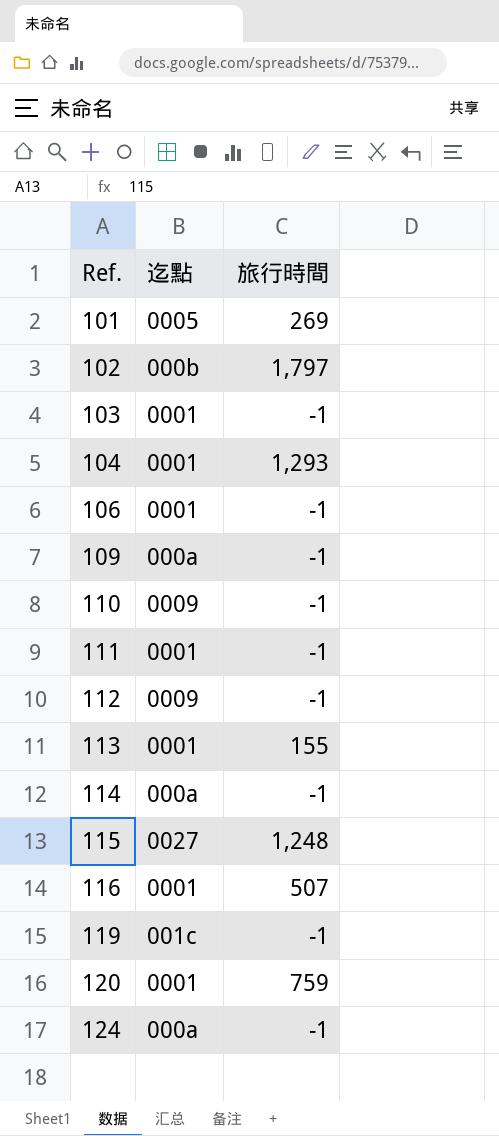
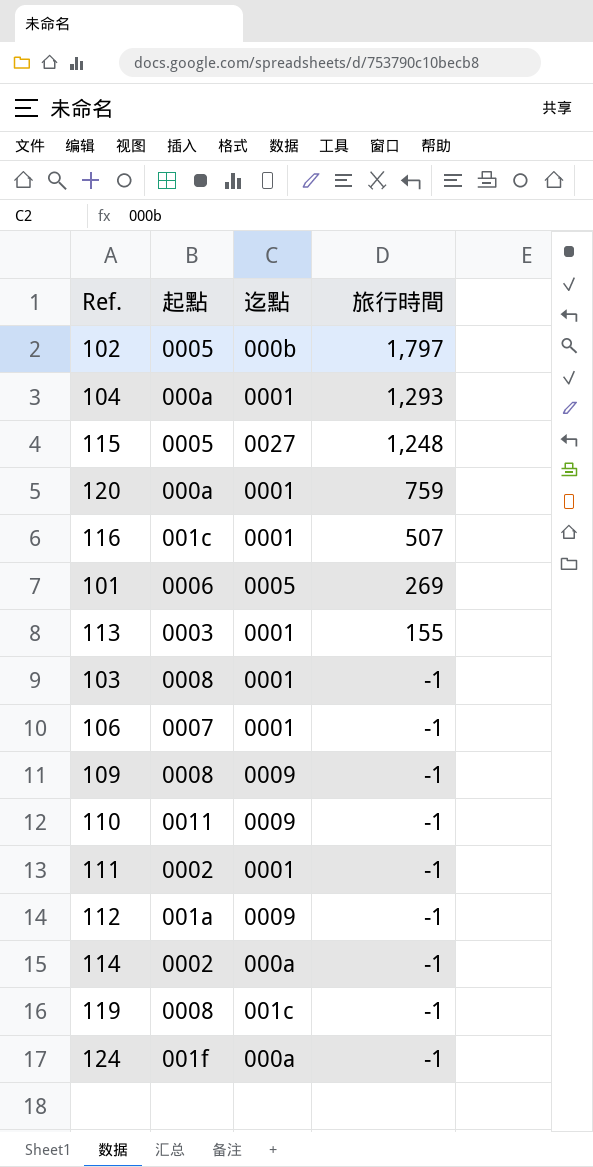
row order: Ref. ascending -> 旅行時間 descending
column 起點 | position: none -> 2
109 | 迄點: 000a -> 0009

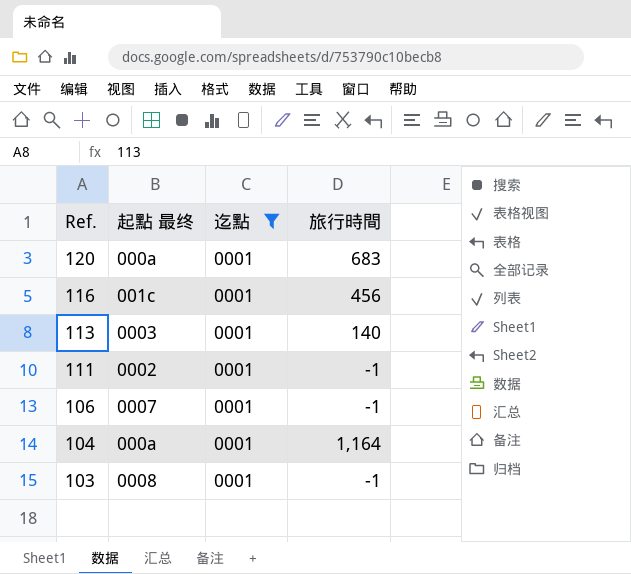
filter: none -> 迄點 = 0001
row order: 旅行時間 descending -> Ref. descending
column name: 起點 -> 起點 最终
120 | 旅行時間: 759 -> 683
116 | 旅行時間: 507 -> 456
113 | 旅行時間: 155 -> 140
104 | 旅行時間: 1,293 -> 1,164

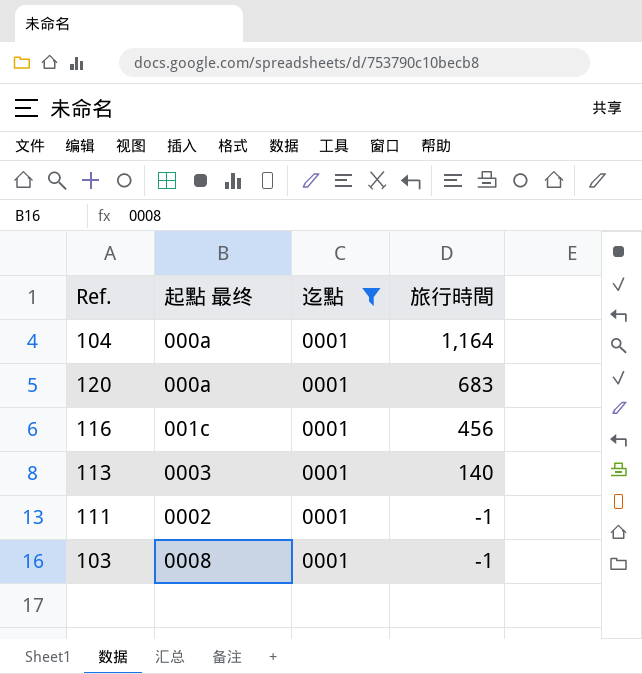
row order: Ref. descending -> 旅行時間 descending
row 106: 0007 | 0001 | -1 -> none

